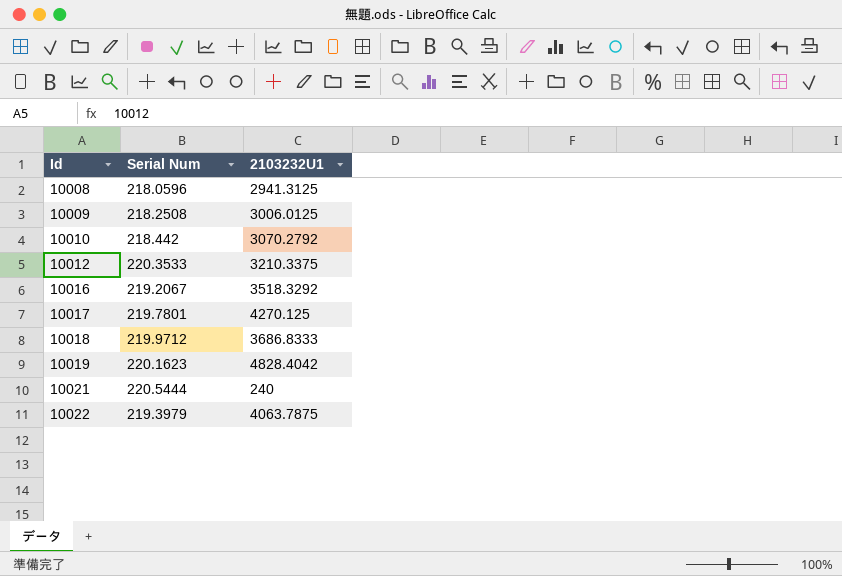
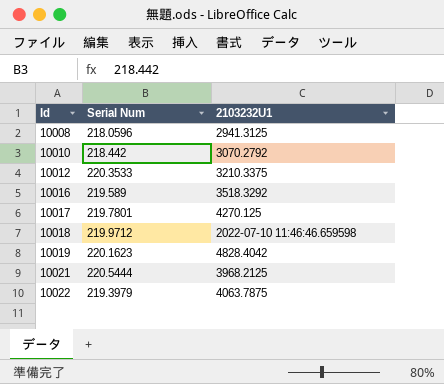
row 10009: 218.2508 | 3006.0125 -> none
10016 | Serial Num: 219.2067 -> 219.589
10018 | 2103232U1: 3686.8333 -> 2022-07-10 11:46:46.659598
10021 | 2103232U1: 240 -> 3968.2125

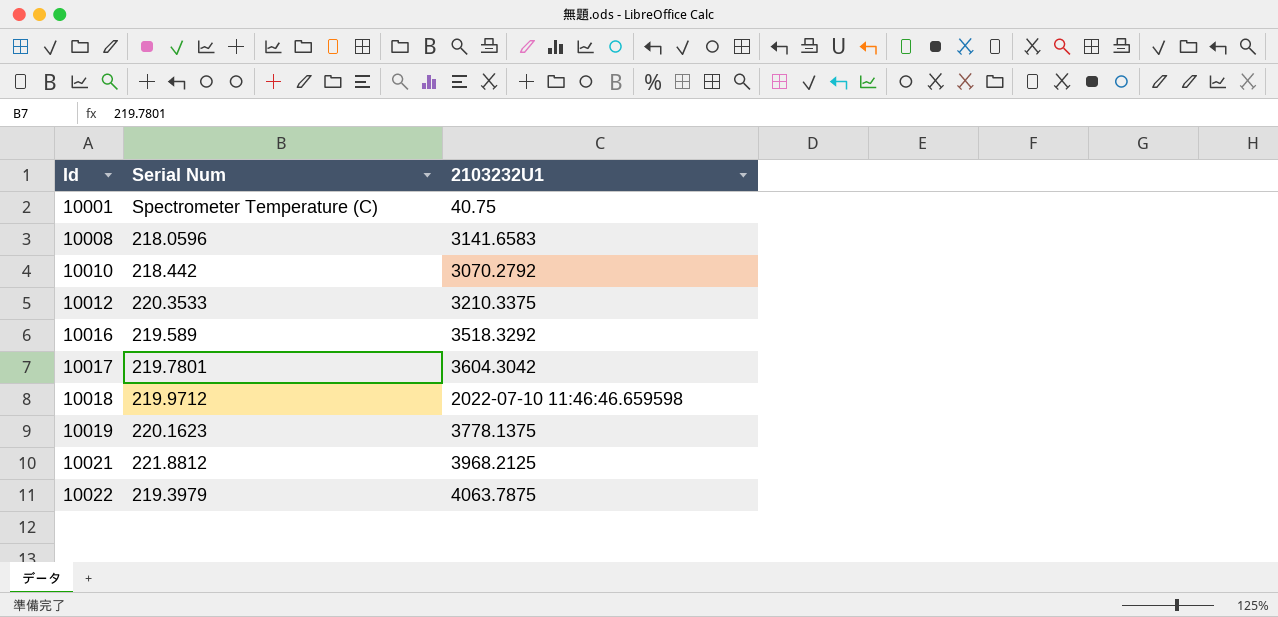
row 10001: none -> Spectrometer Temperature (C) | 40.75
10008 | 2103232U1: 2941.3125 -> 3141.6583
10017 | 2103232U1: 4270.125 -> 3604.3042
10019 | 2103232U1: 4828.4042 -> 3778.1375
10021 | Serial Num: 220.5444 -> 221.8812

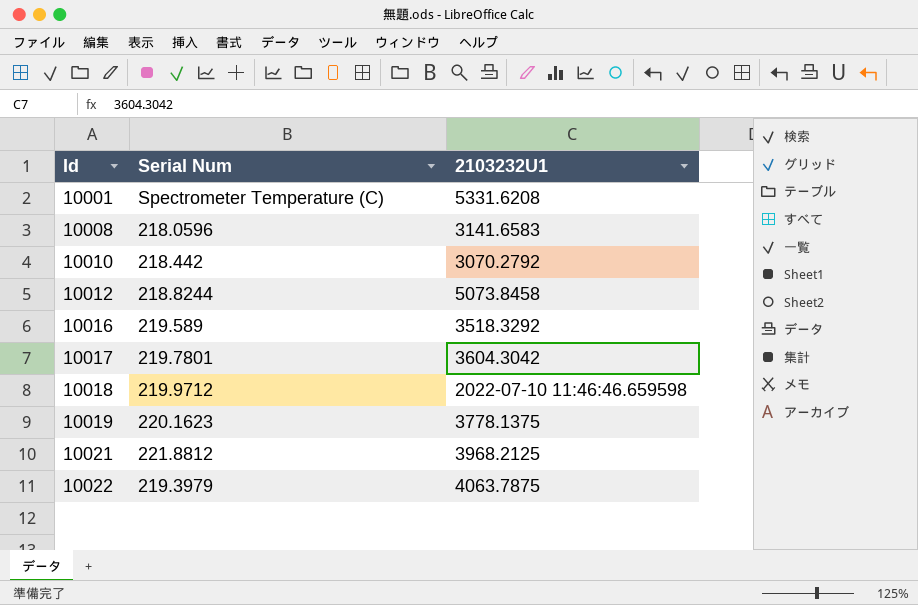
10001 | 2103232U1: 40.75 -> 5331.6208
10012 | Serial Num: 220.3533 -> 218.8244
10012 | 2103232U1: 3210.3375 -> 5073.8458

